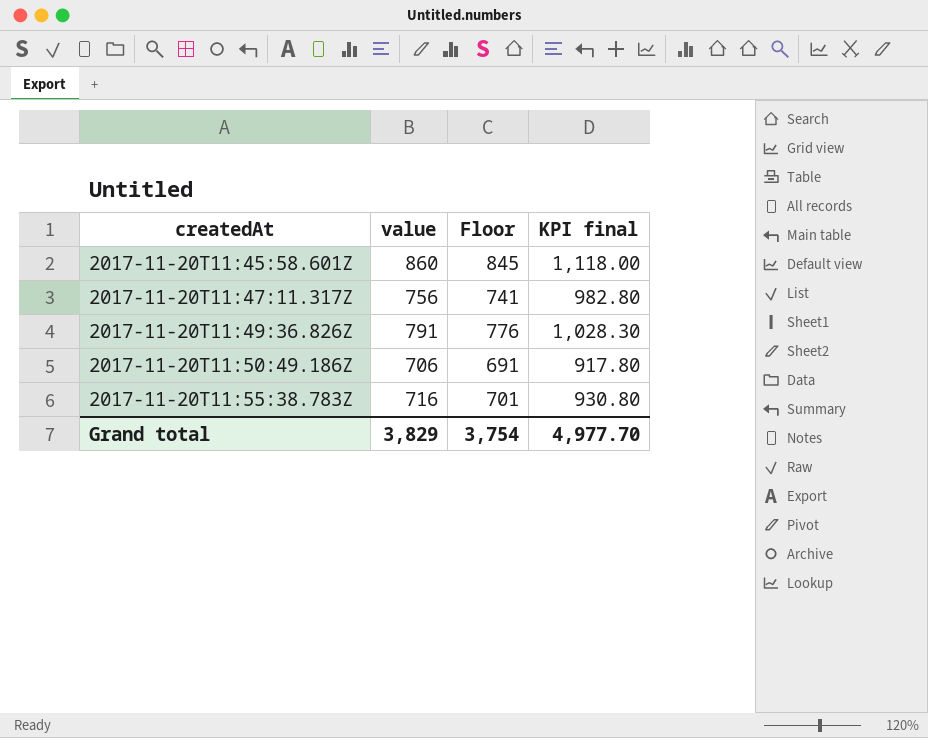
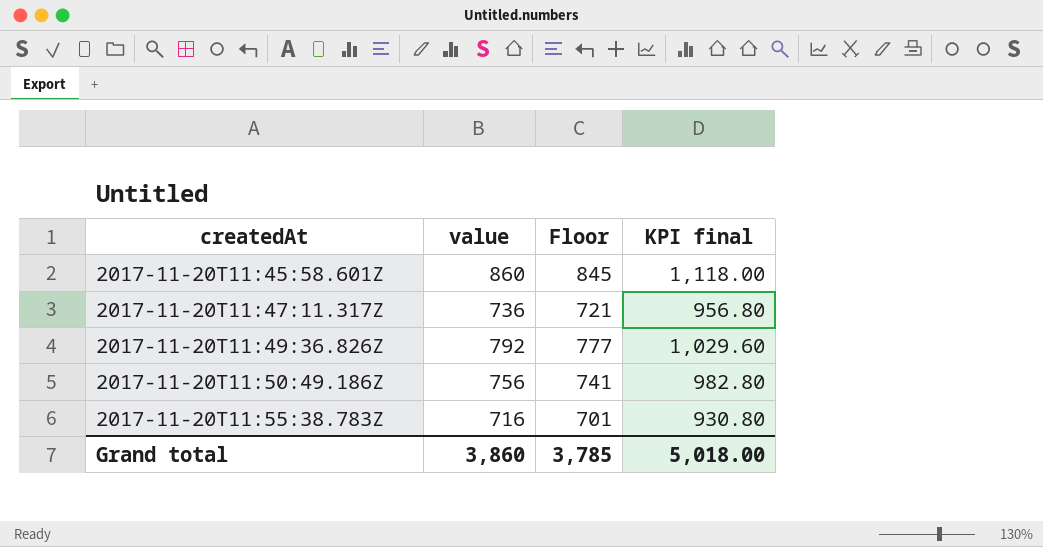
2017-11-20T11:47:11.317Z | value: 756 -> 736
2017-11-20T11:47:11.317Z | Floor: 741 -> 721
2017-11-20T11:47:11.317Z | KPI final: 982.80 -> 956.80
2017-11-20T11:49:36.826Z | value: 791 -> 792
2017-11-20T11:49:36.826Z | Floor: 776 -> 777
2017-11-20T11:49:36.826Z | KPI final: 1,028.30 -> 1,029.60
2017-11-20T11:50:49.186Z | value: 706 -> 756
2017-11-20T11:50:49.186Z | Floor: 691 -> 741
2017-11-20T11:50:49.186Z | KPI final: 917.80 -> 982.80
Grand total | value: 3,829 -> 3,860
Grand total | Floor: 3,754 -> 3,785
Grand total | KPI final: 4,977.70 -> 5,018.00

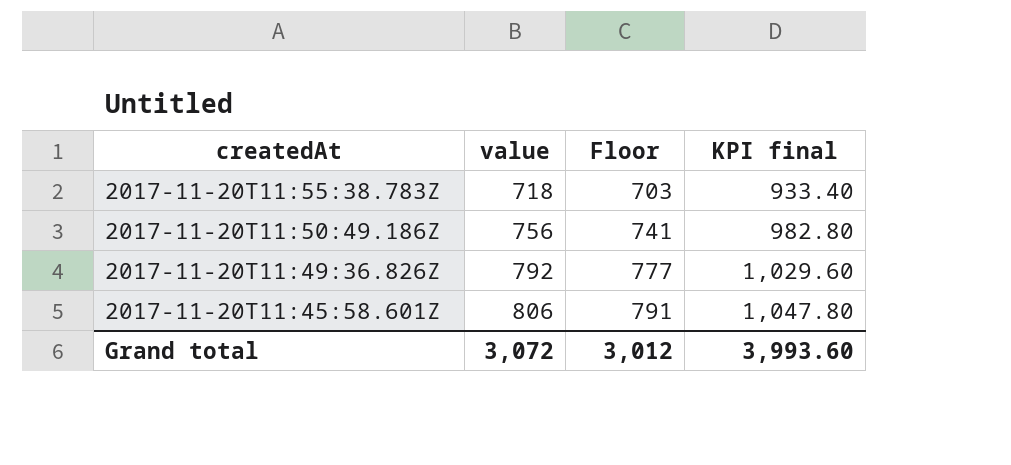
row order: createdAt ascending -> createdAt descending
row 2017-11-20T11:47:11.317Z: 736 | 721 | 956.80 -> none
2017-11-20T11:55:38.783Z | value: 716 -> 718
2017-11-20T11:55:38.783Z | Floor: 701 -> 703
2017-11-20T11:55:38.783Z | KPI final: 930.80 -> 933.40
2017-11-20T11:45:58.601Z | value: 860 -> 806
2017-11-20T11:45:58.601Z | Floor: 845 -> 791
2017-11-20T11:45:58.601Z | KPI final: 1,118.00 -> 1,047.80
Grand total | value: 3,860 -> 3,072
Grand total | Floor: 3,785 -> 3,012
Grand total | KPI final: 5,018.00 -> 3,993.60

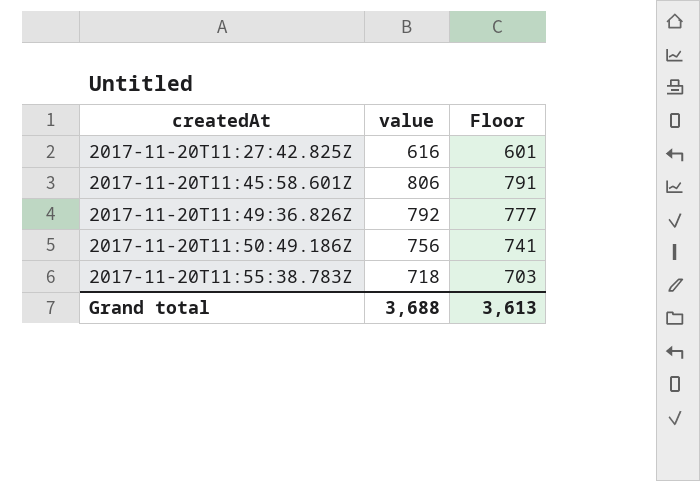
row order: createdAt descending -> createdAt ascending
column KPI final | formula: [value] * 1.3 -> none
row 2017-11-20T11:27:42.825Z: none -> 616 | 601
Grand total | value: 3,072 -> 3,688
Grand total | Floor: 3,012 -> 3,613

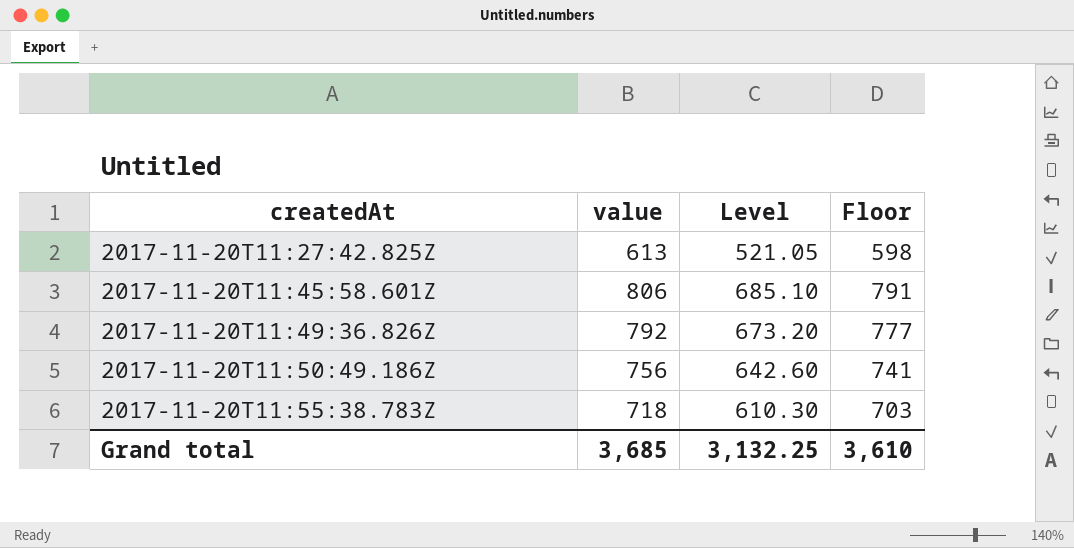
column Level | formula: none -> [value] * 0.85
2017-11-20T11:27:42.825Z | value: 616 -> 613
2017-11-20T11:27:42.825Z | Floor: 601 -> 598
Grand total | value: 3,688 -> 3,685
Grand total | Floor: 3,613 -> 3,610

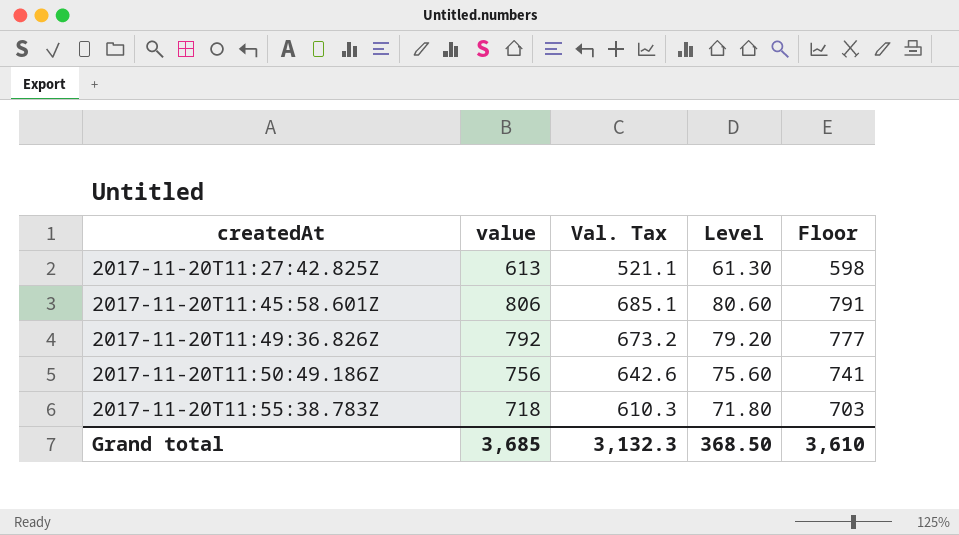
column Val. Tax | formula: none -> [value] * 0.85
column Level | formula: [value] * 0.85 -> [value] * 0.1
Grand total | Level: 3,132.25 -> 368.50

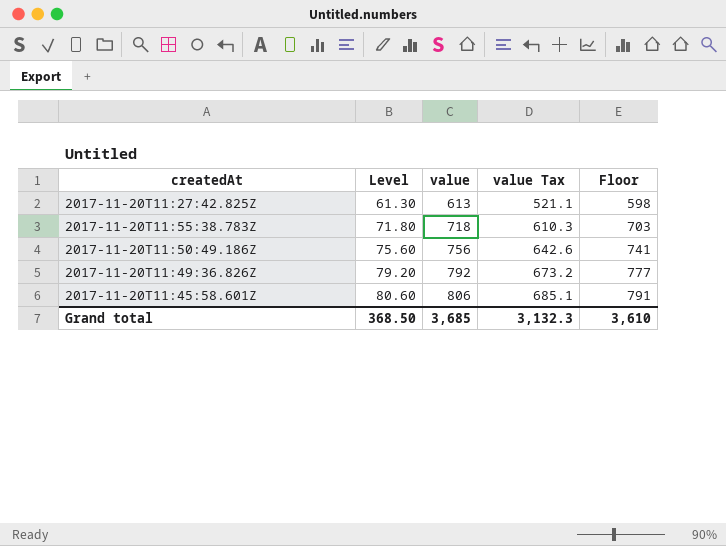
row order: createdAt ascending -> Level ascending
column Level | position: 4 -> 2
column name: Val. Tax -> value Tax

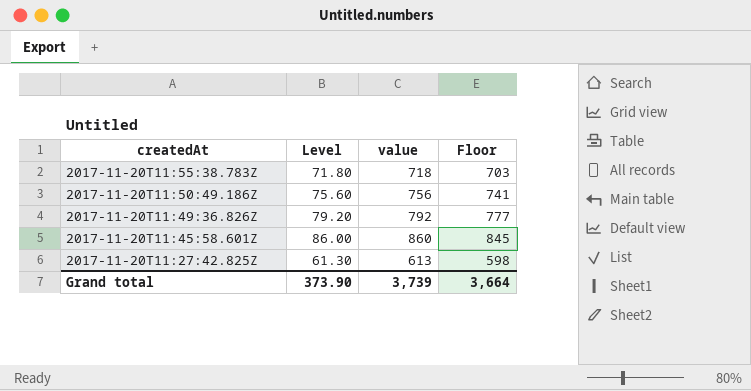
row order: Level ascending -> createdAt descending
column value Tax | formula: [value] * 0.85 -> none
2017-11-20T11:45:58.601Z | Level: 80.60 -> 86.00
2017-11-20T11:45:58.601Z | value: 806 -> 860
2017-11-20T11:45:58.601Z | Floor: 791 -> 845
Grand total | Level: 368.50 -> 373.90
Grand total | value: 3,685 -> 3,739
Grand total | Floor: 3,610 -> 3,664

